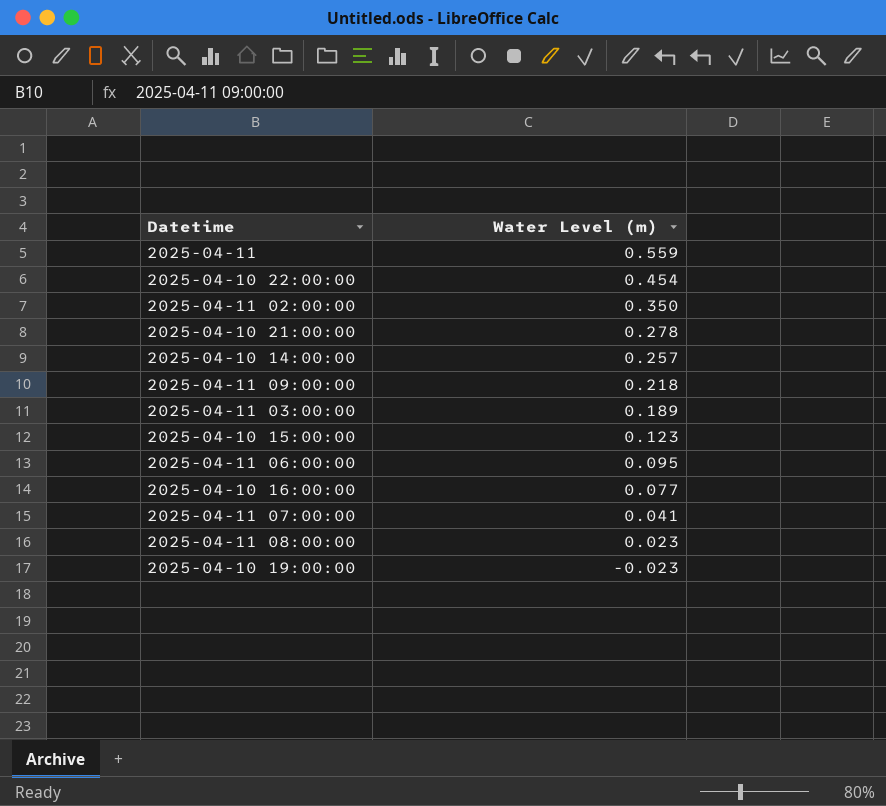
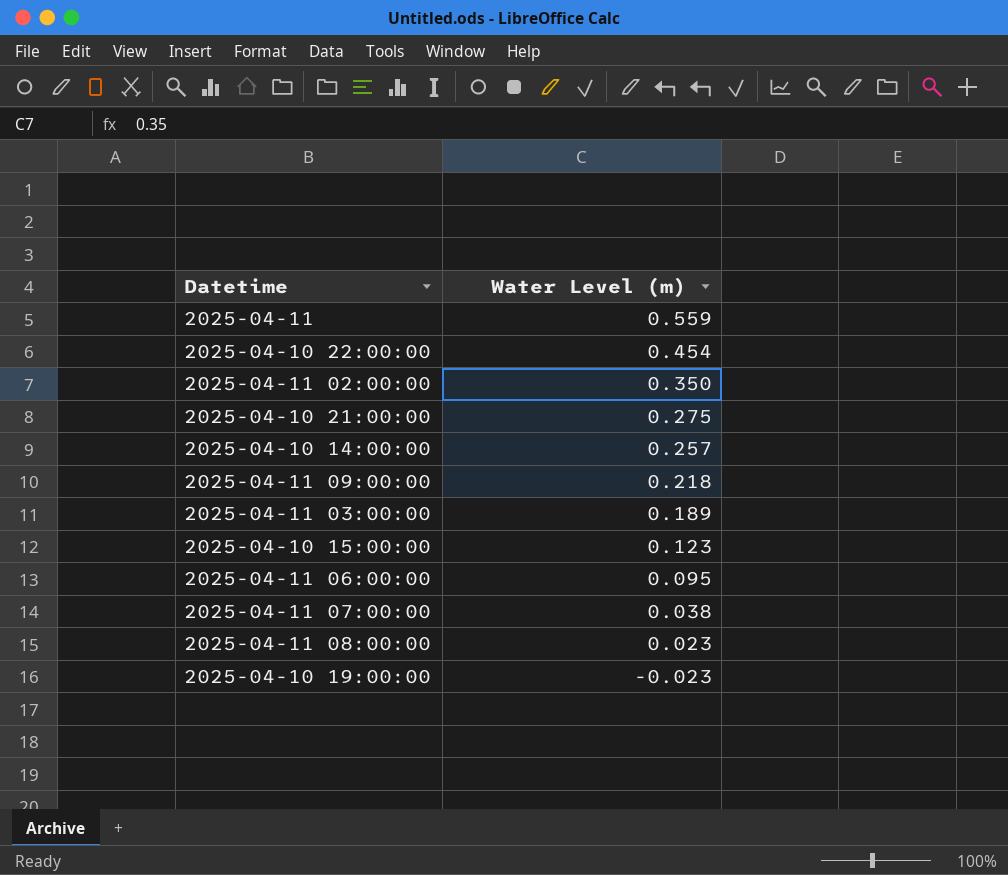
row 2025-04-10 16:00:00: 0.077 -> none
2025-04-10 21:00:00 | Water Level (m): 0.278 -> 0.275
2025-04-11 07:00:00 | Water Level (m): 0.041 -> 0.038

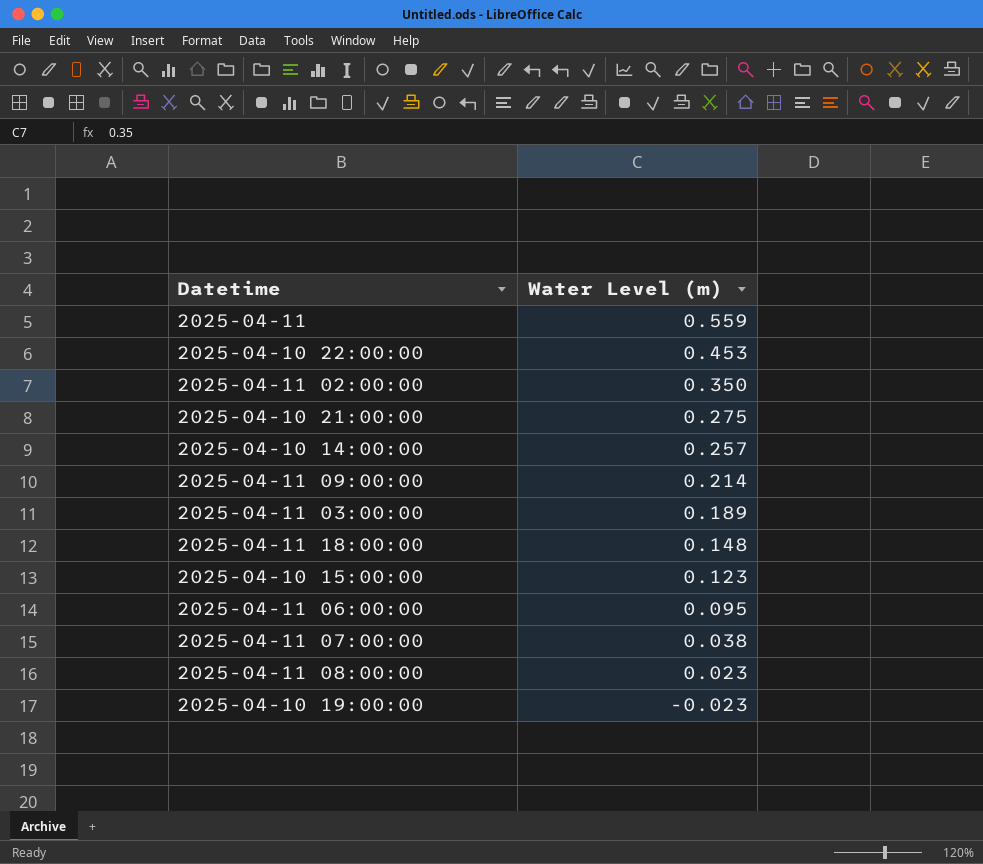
2025-04-10 22:00:00 | Water Level (m): 0.454 -> 0.453
2025-04-11 09:00:00 | Water Level (m): 0.218 -> 0.214
row 2025-04-11 18:00:00: none -> 0.148

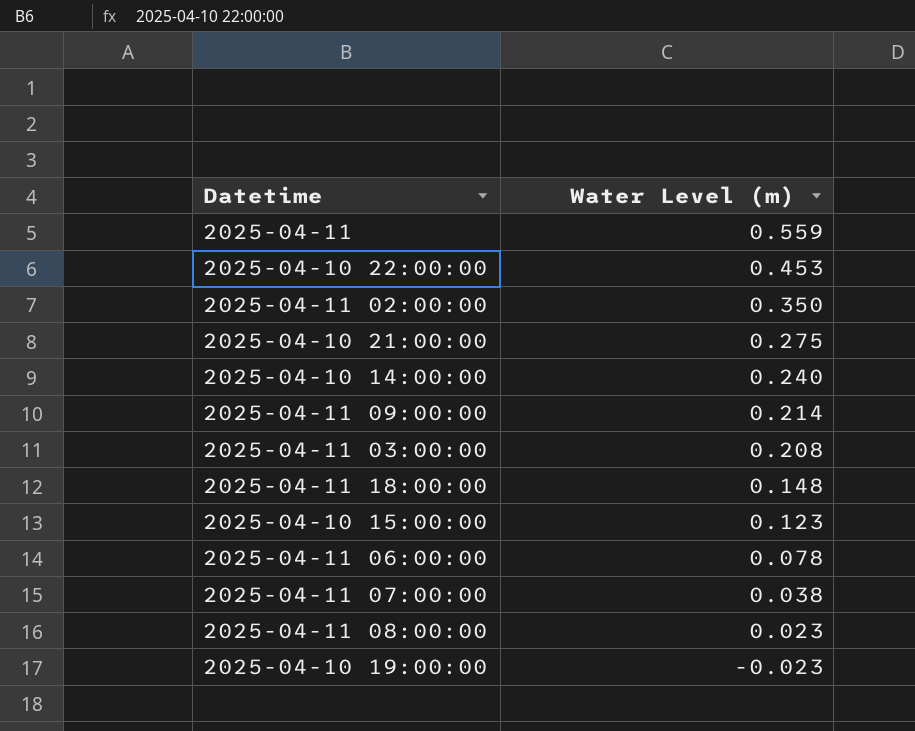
2025-04-10 14:00:00 | Water Level (m): 0.257 -> 0.240
2025-04-11 03:00:00 | Water Level (m): 0.189 -> 0.208
2025-04-11 06:00:00 | Water Level (m): 0.095 -> 0.078

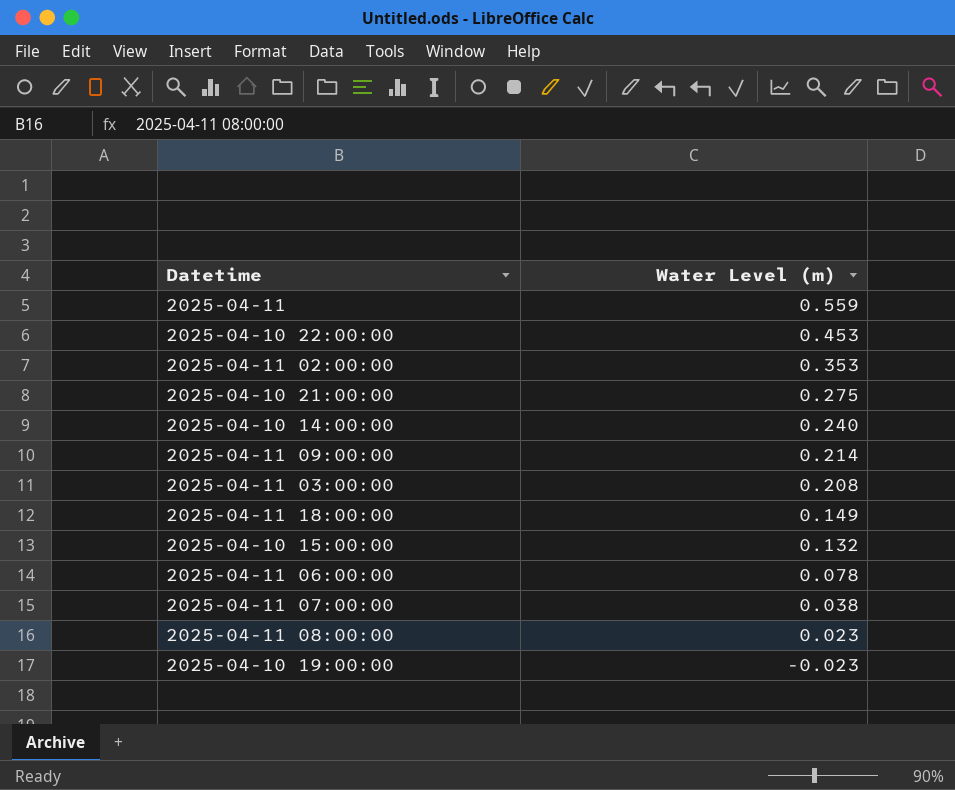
2025-04-11 02:00:00 | Water Level (m): 0.350 -> 0.353
2025-04-11 18:00:00 | Water Level (m): 0.148 -> 0.149
2025-04-10 15:00:00 | Water Level (m): 0.123 -> 0.132

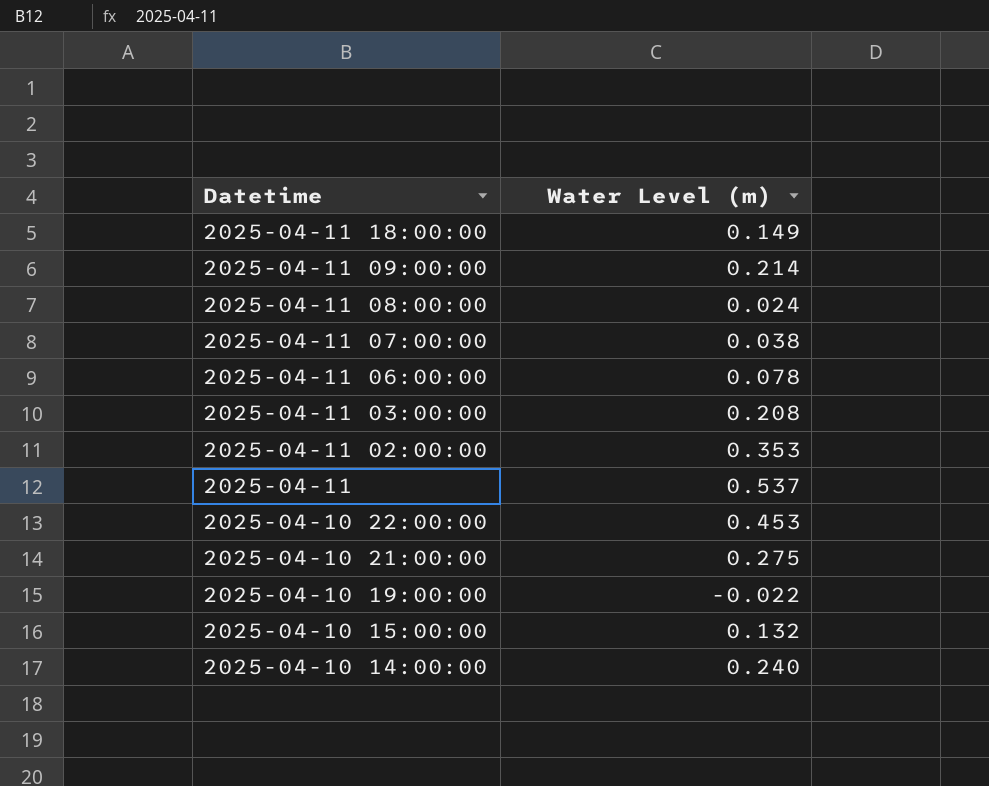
row order: Water Level (m) descending -> Datetime descending
2025-04-11 08:00:00 | Water Level (m): 0.023 -> 0.024
2025-04-11 | Water Level (m): 0.559 -> 0.537
2025-04-10 19:00:00 | Water Level (m): -0.023 -> -0.022

